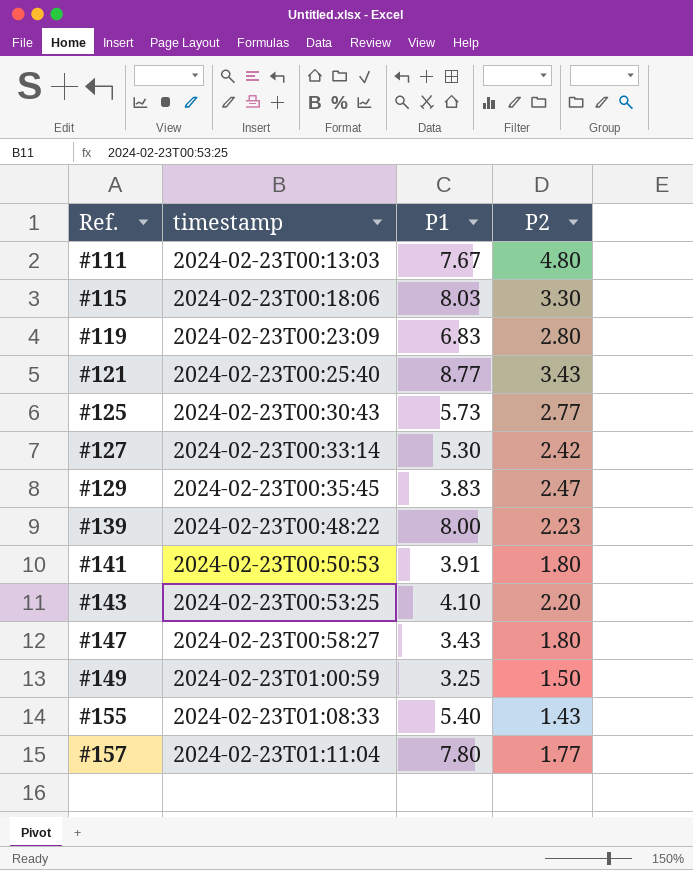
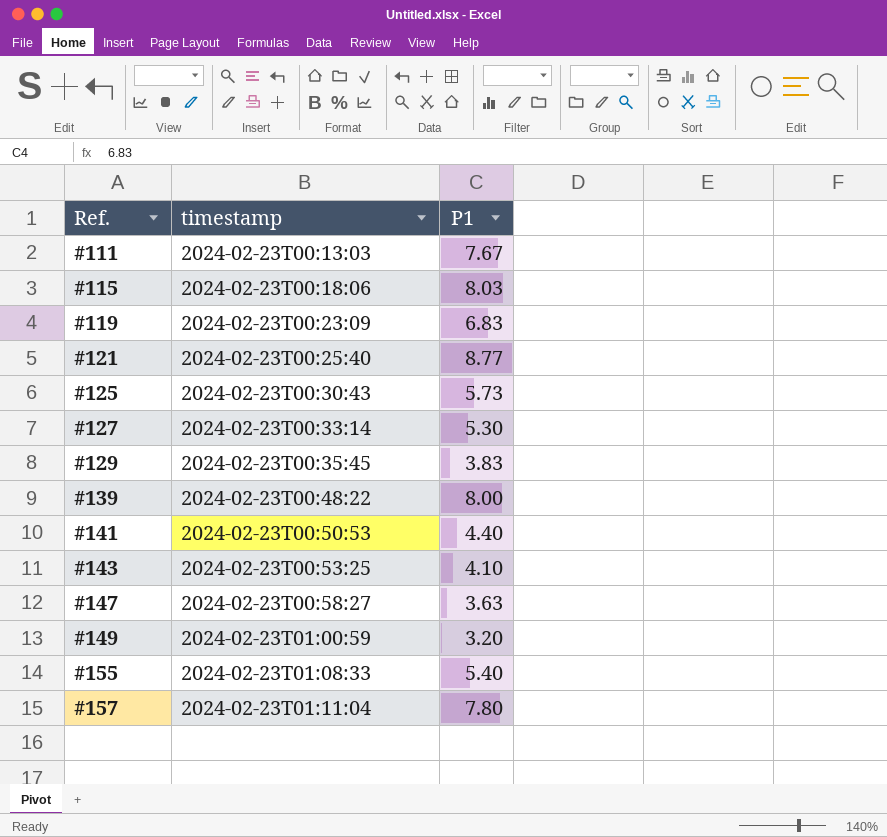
column P2 | position: 4 -> none
#141 | P1: 3.91 -> 4.40
#147 | P1: 3.43 -> 3.63
#149 | P1: 3.25 -> 3.20

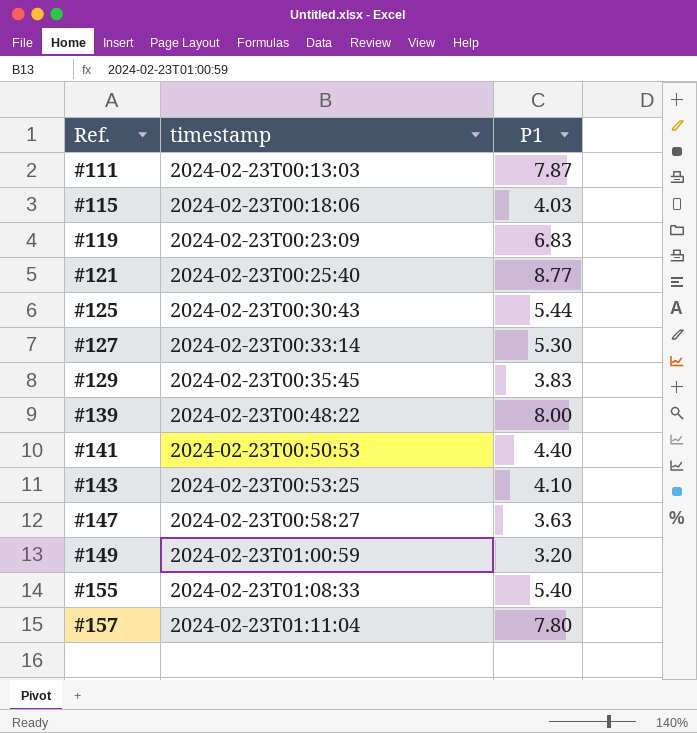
#111 | P1: 7.67 -> 7.87
#115 | P1: 8.03 -> 4.03
#125 | P1: 5.73 -> 5.44

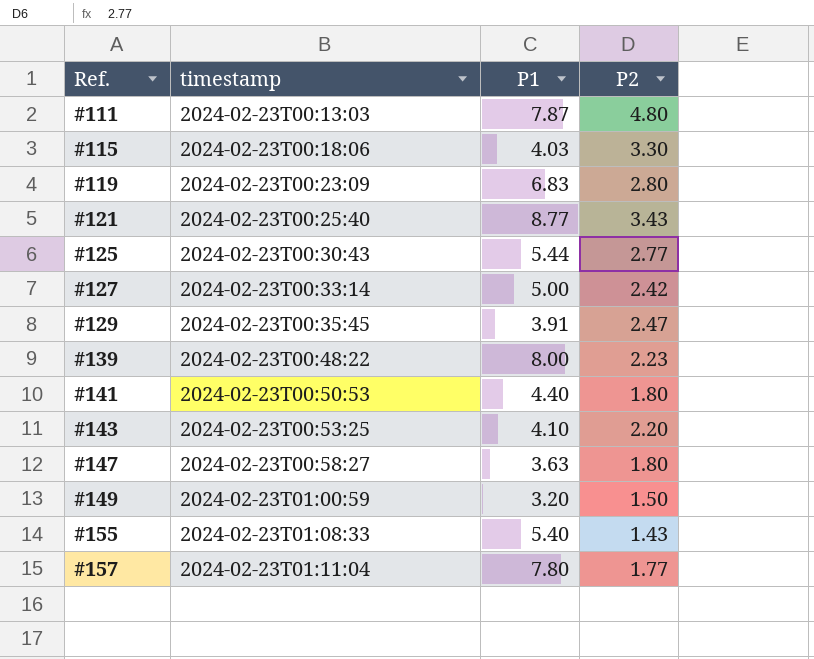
column P2 | position: none -> 4
#127 | P1: 5.30 -> 5.00
#129 | P1: 3.83 -> 3.91

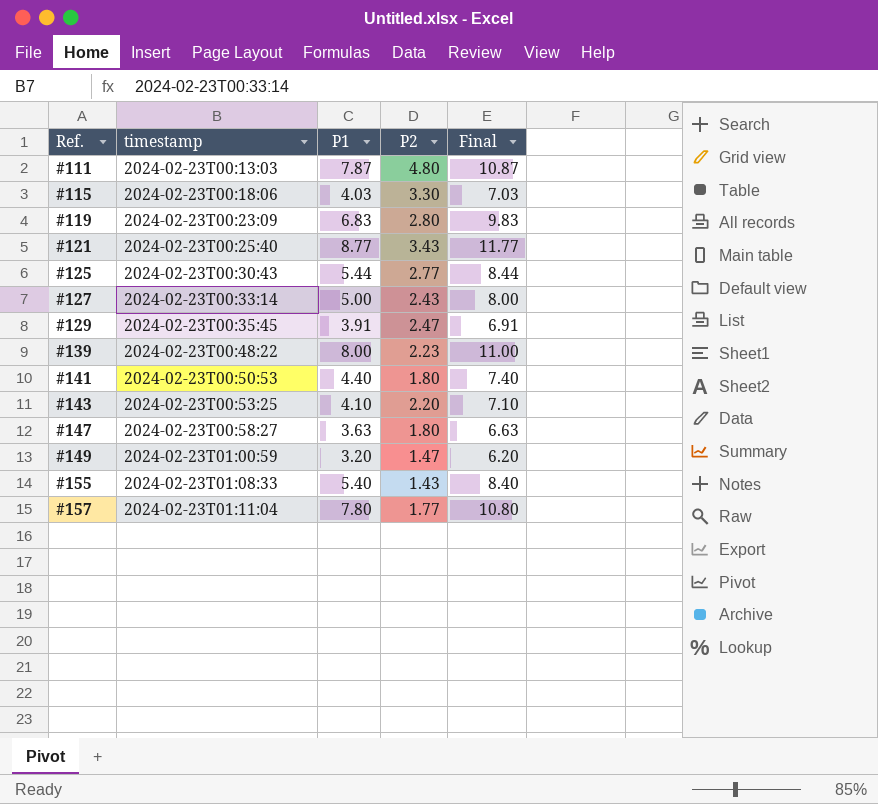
column Final | formula: none -> [P1] + 3
#127 | P2: 2.42 -> 2.43
#149 | P2: 1.50 -> 1.47

